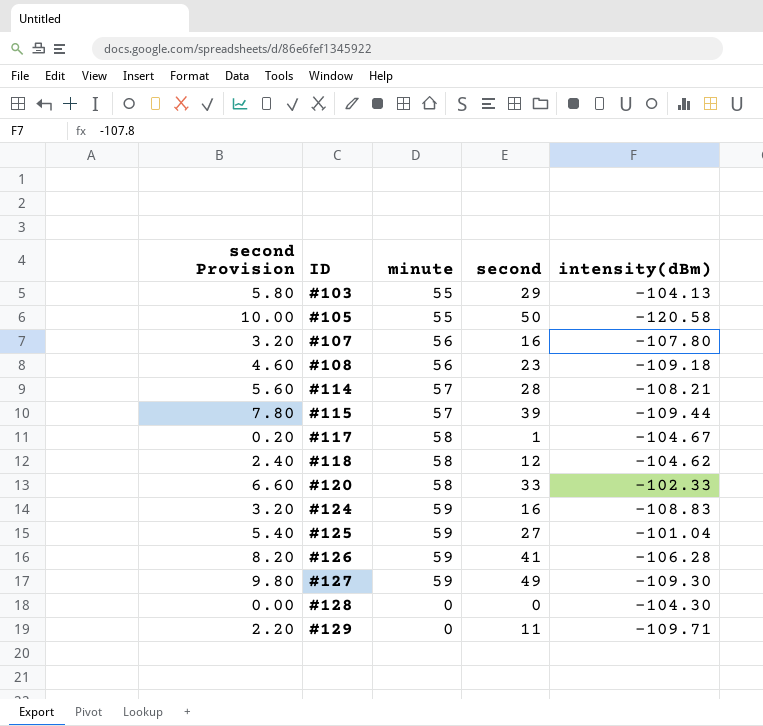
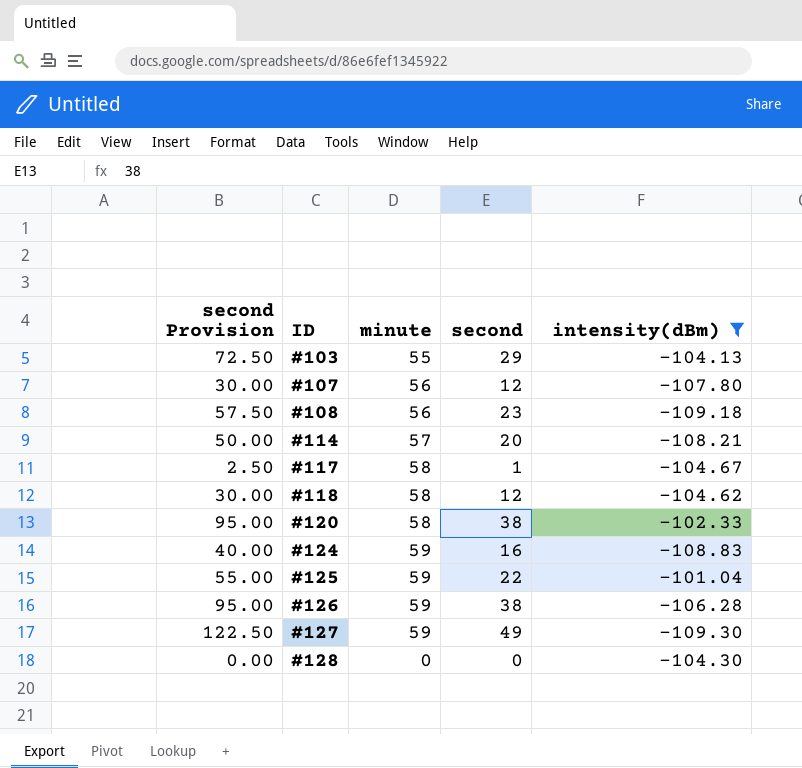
filter: none -> intensity(dBm) >= -109.30
column second Provision | formula: [second] * 0.2 -> [second] * 2.5
#107 | second: 16 -> 12
#114 | second: 28 -> 20
#120 | second: 33 -> 38
#125 | second: 27 -> 22
#126 | second: 41 -> 38

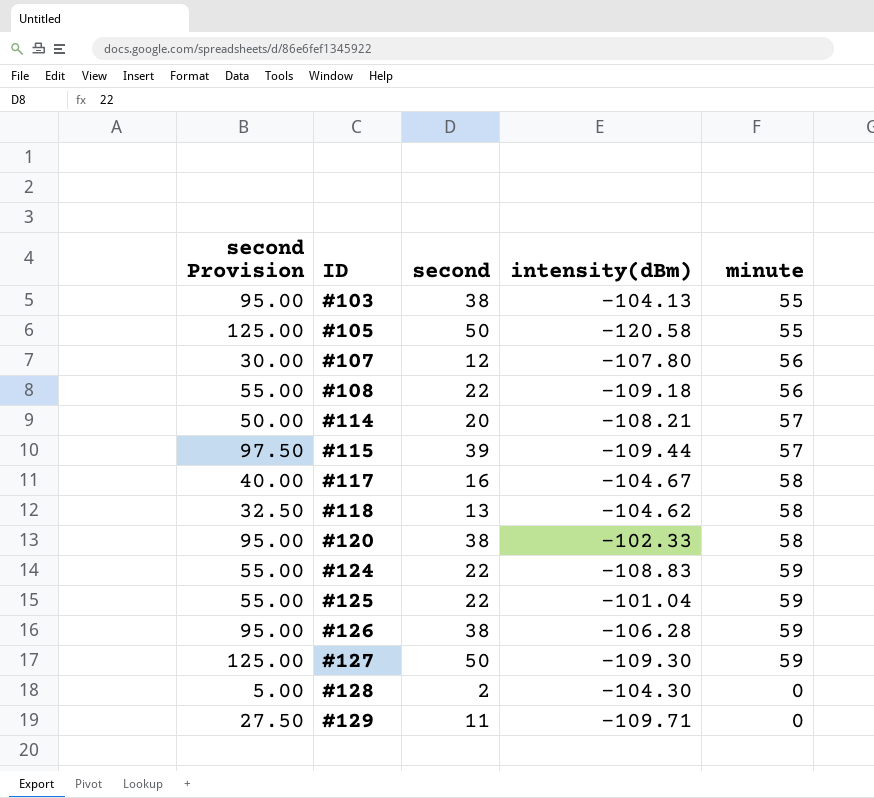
filter: intensity(dBm) >= -109.30 -> none
column minute | position: 3 -> 5
#103 | second Provision: 72.50 -> 95.00
#103 | second: 29 -> 38
#108 | second Provision: 57.50 -> 55.00
#108 | second: 23 -> 22
#117 | second Provision: 2.50 -> 40.00
#117 | second: 1 -> 16
#118 | second Provision: 30.00 -> 32.50
#118 | second: 12 -> 13
#124 | second Provision: 40.00 -> 55.00
#124 | second: 16 -> 22
#127 | second Provision: 122.50 -> 125.00
#127 | second: 49 -> 50
#128 | second Provision: 0.00 -> 5.00
#128 | second: 0 -> 2

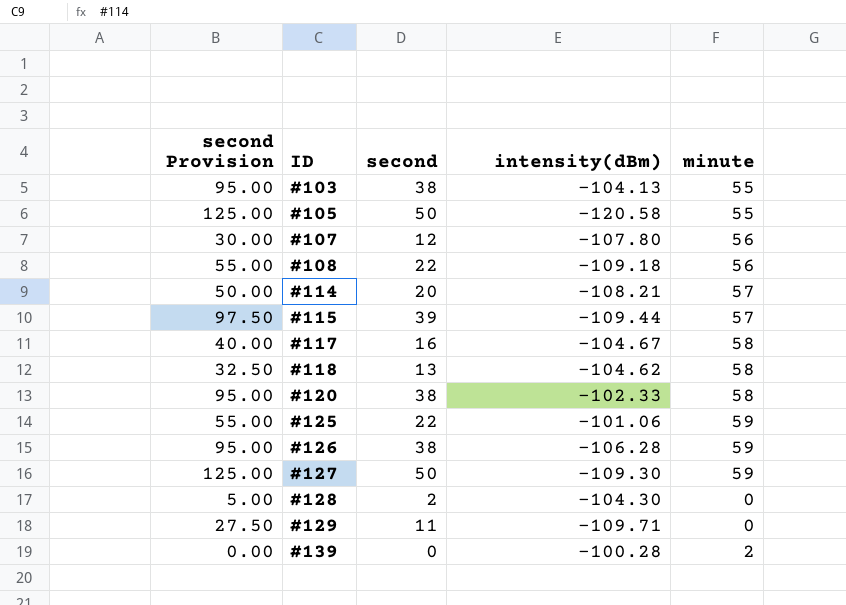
row #124: 55.00 | 22 | -108.83 | 59 -> none
#125 | intensity(dBm): -101.04 -> -101.06
row #139: none -> 0.00 | 0 | -100.28 | 2

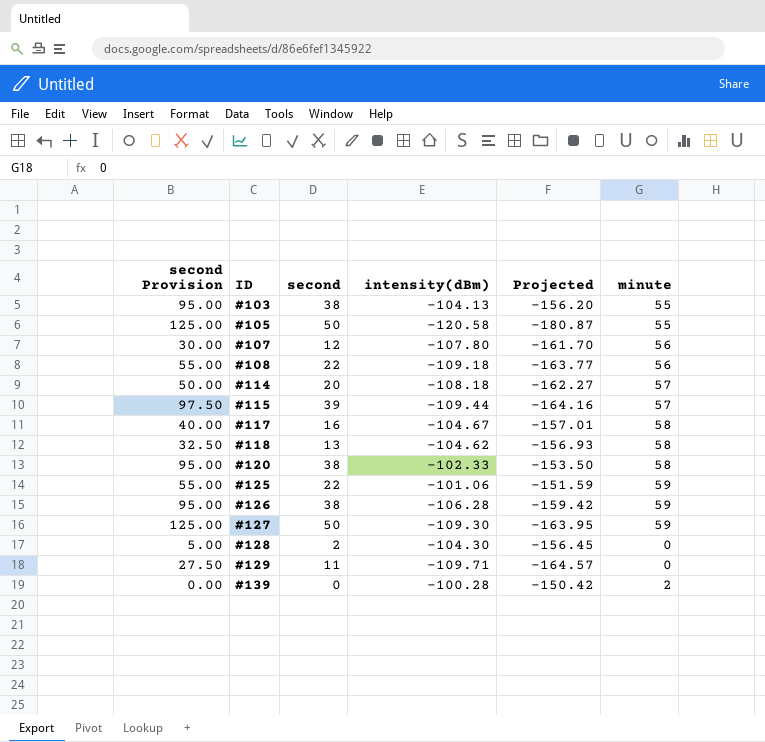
column Projected | formula: none -> [intensity(dBm)] * 1.5
#114 | intensity(dBm): -108.21 -> -108.18

